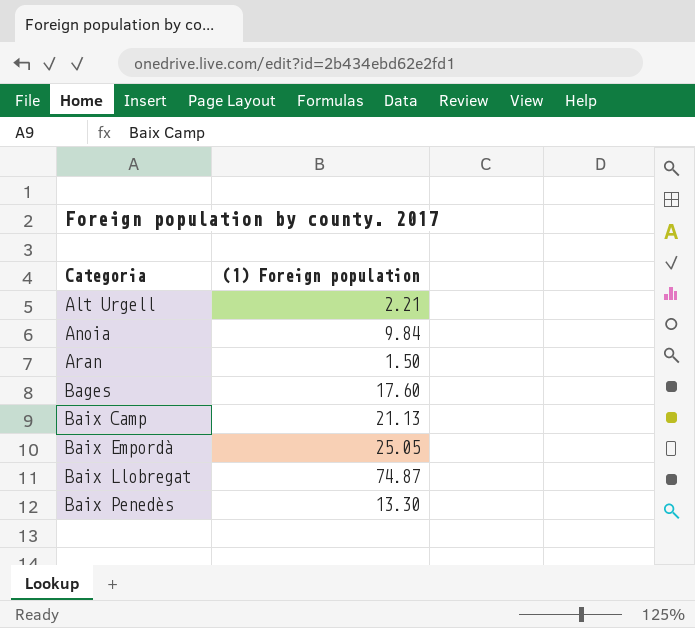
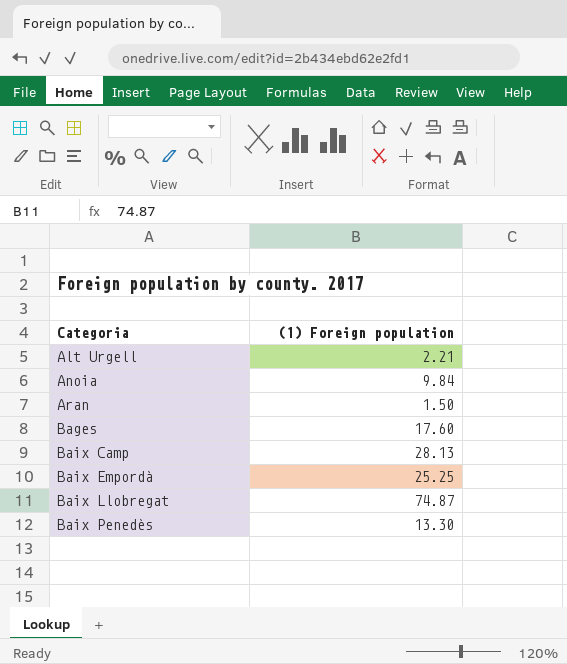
Baix Camp | (1) Foreign population: 21.13 -> 28.13
Baix Empordà | (1) Foreign population: 25.05 -> 25.25

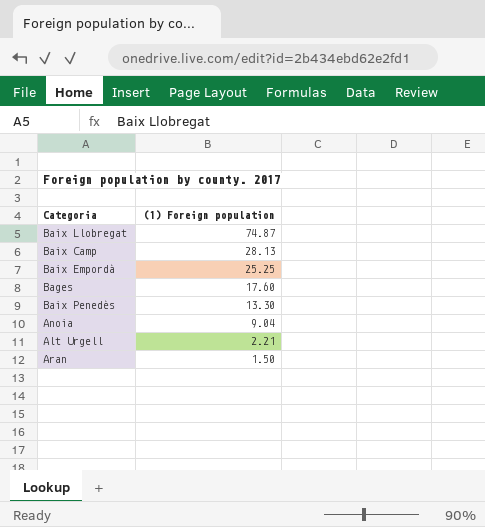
row order: Categoria ascending -> (1) Foreign population descending
Anoia | (1) Foreign population: 9.84 -> 9.04

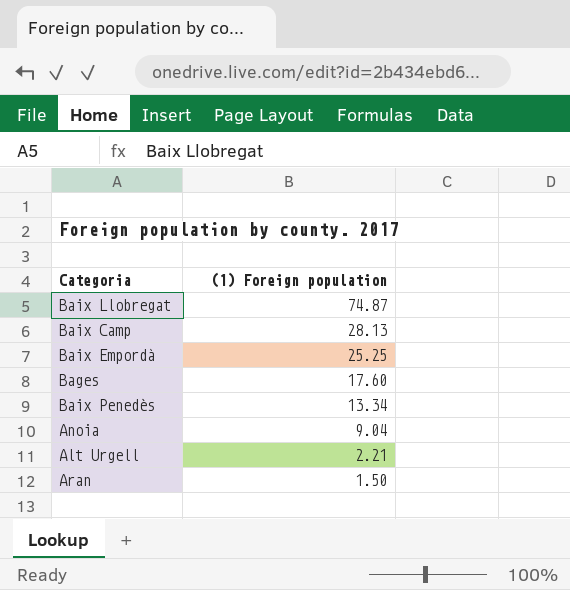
Baix Penedès | (1) Foreign population: 13.30 -> 13.34

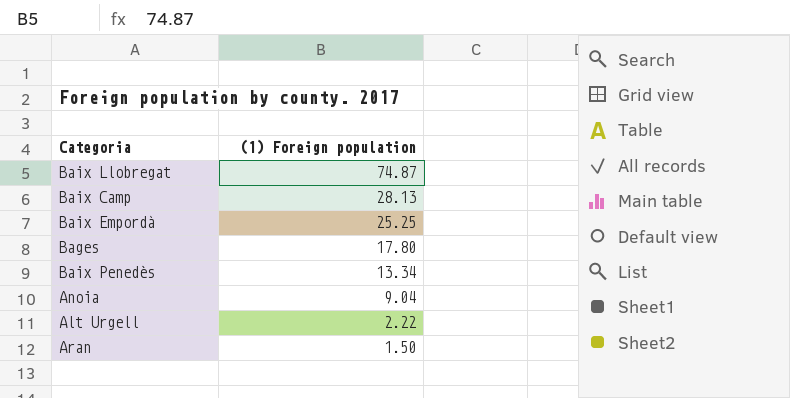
Bages | (1) Foreign population: 17.60 -> 17.80
Alt Urgell | (1) Foreign population: 2.21 -> 2.22

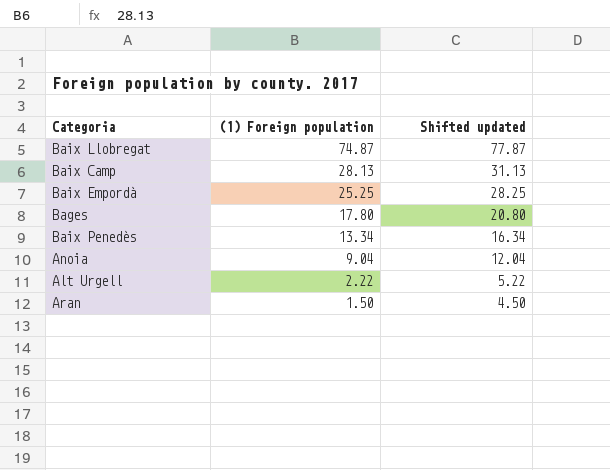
column Shifted updated | formula: none -> [(1) Foreign population] + 3

